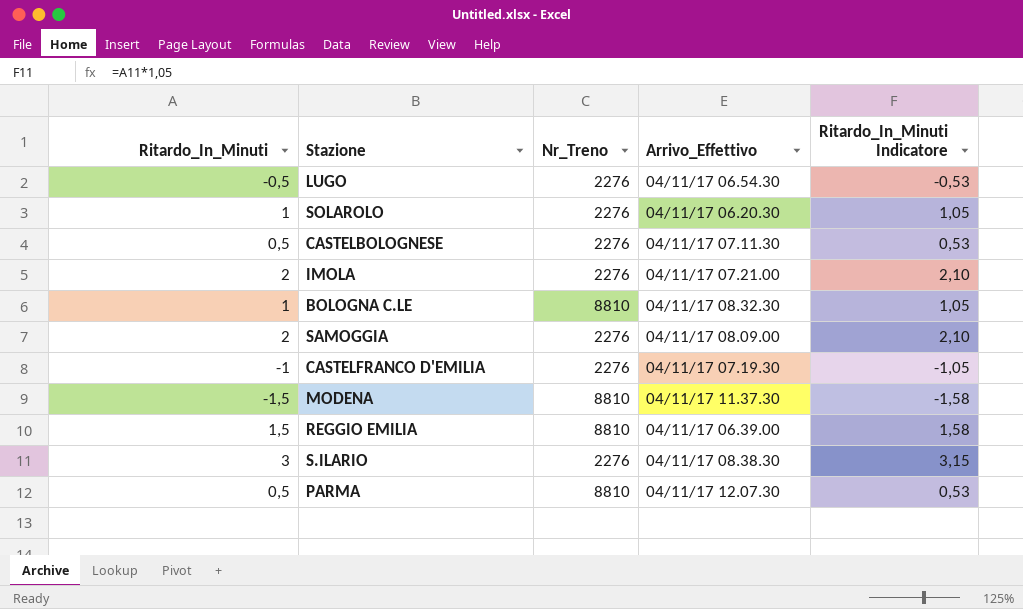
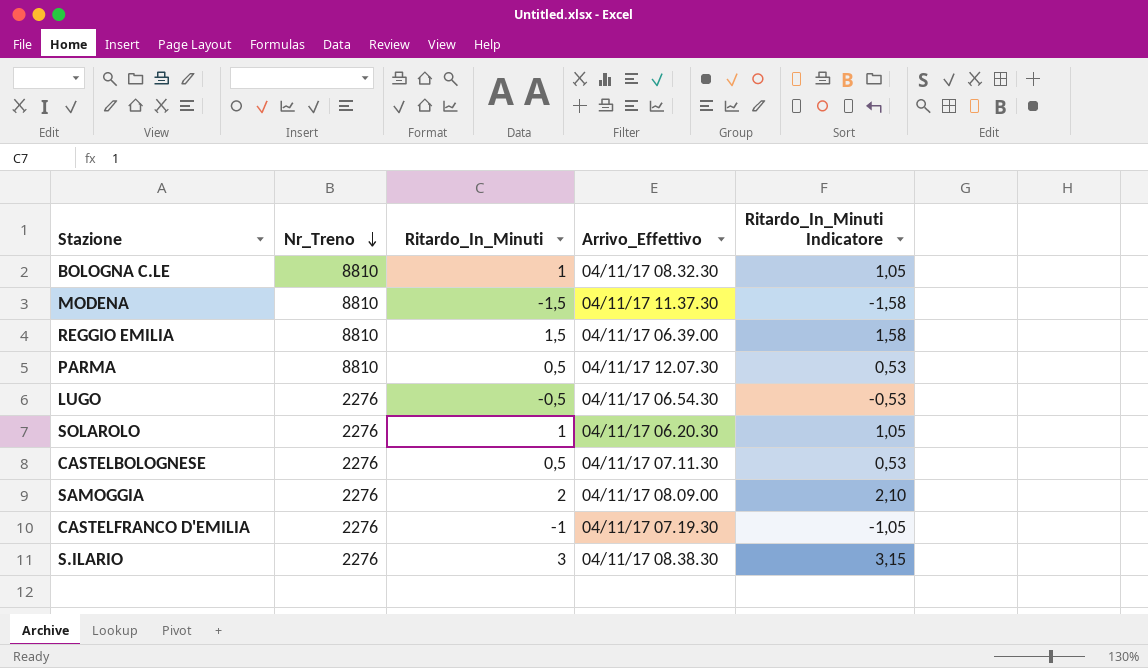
row order: none -> Nr_Treno descending
column Ritardo_In_Minuti | position: 1 -> 3
row IMOLA: 2 | 2276 | 04/11/17 07.21.00 | 2,10 -> none

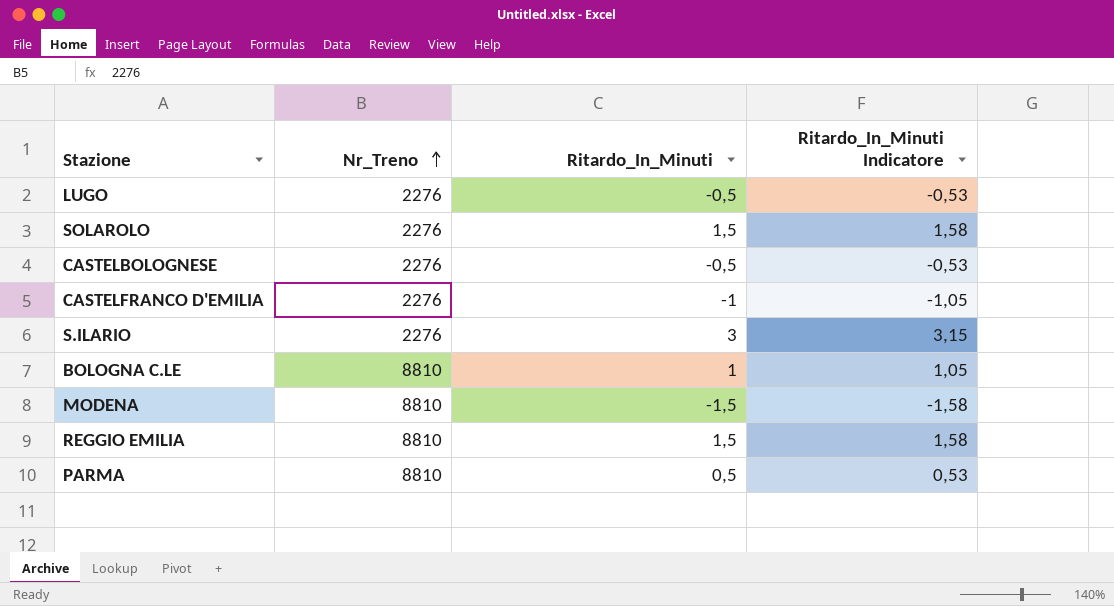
row order: Nr_Treno descending -> Nr_Treno ascending
column Arrivo_Effettivo | position: 4 -> none
row SAMOGGIA: 2276 | 2 | 04/11/17 08.09.00 | 2,10 -> none
SOLAROLO | Ritardo_In_Minuti: 1 -> 1,5
SOLAROLO | Ritardo_In_Minuti Indicatore: 1,05 -> 1,58
CASTELBOLOGNESE | Ritardo_In_Minuti: 0,5 -> -0,5
CASTELBOLOGNESE | Ritardo_In_Minuti Indicatore: 0,53 -> -0,53

